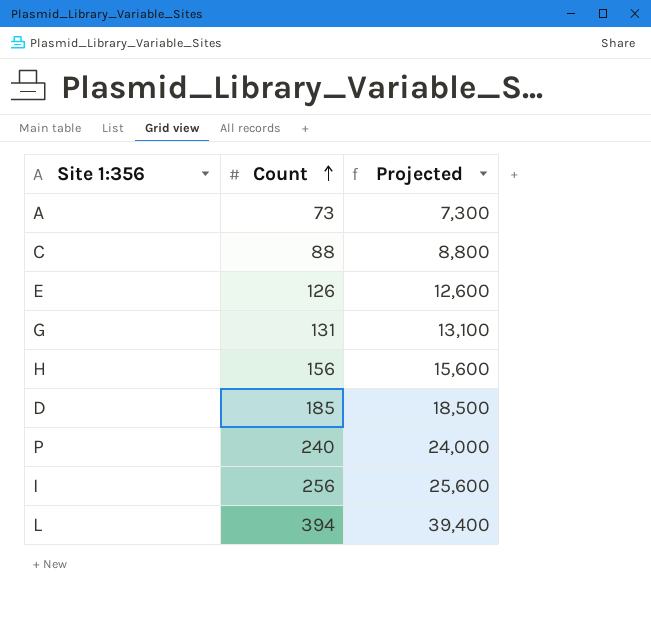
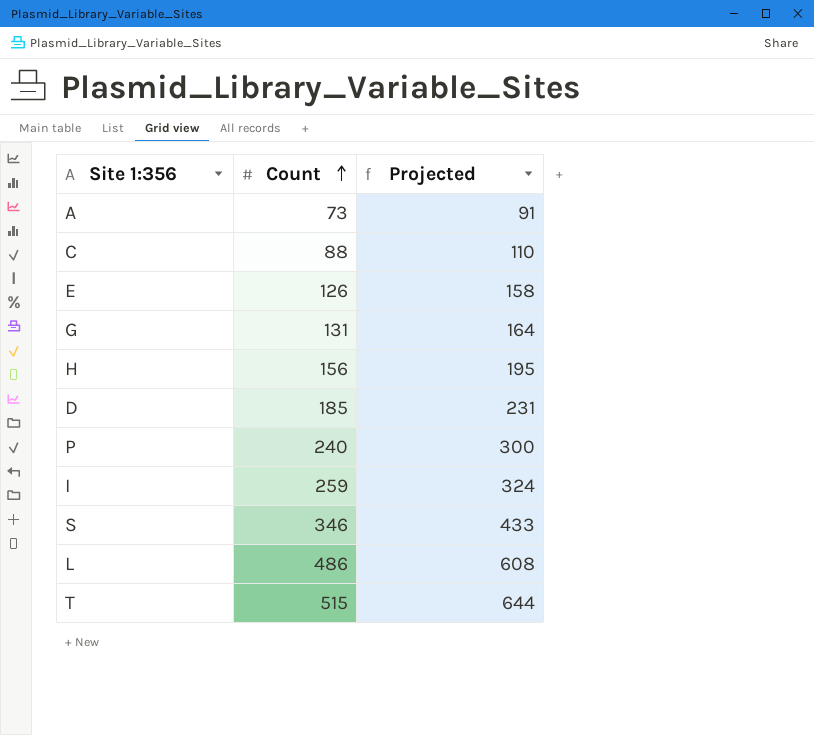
column Projected | formula: [Count] * 100 -> [Count] * 1.25
I | Count: 256 -> 259
row S: none -> 346 | 433
L | Count: 394 -> 486
row T: none -> 515 | 644

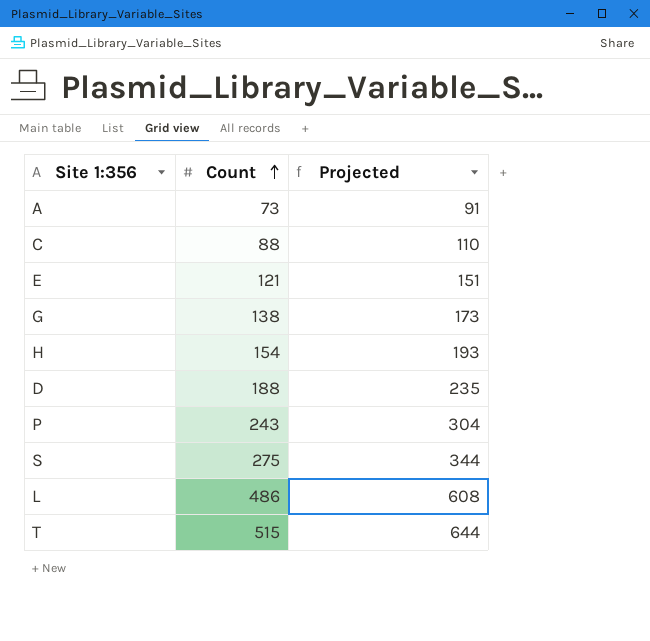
row I: 259 | 324 -> none
E | Count: 126 -> 121
E | Projected: 158 -> 151
G | Count: 131 -> 138
G | Projected: 164 -> 173
H | Count: 156 -> 154
H | Projected: 195 -> 193
D | Count: 185 -> 188
D | Projected: 231 -> 235
P | Count: 240 -> 243
P | Projected: 300 -> 304
S | Count: 346 -> 275
S | Projected: 433 -> 344

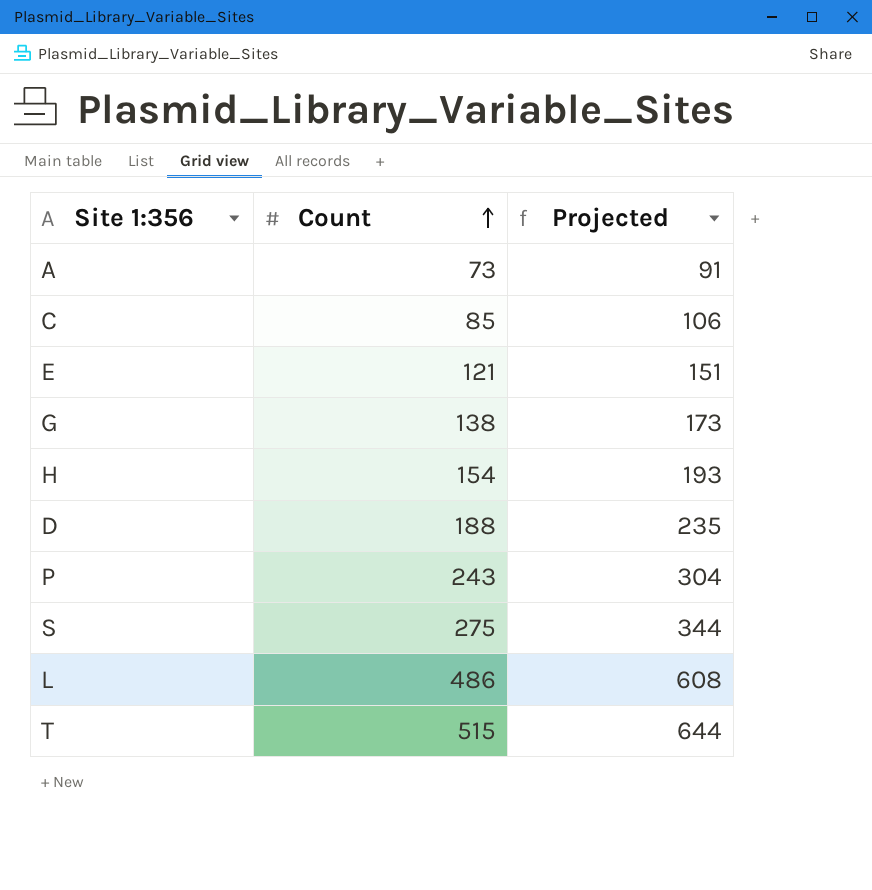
C | Count: 88 -> 85
C | Projected: 110 -> 106

